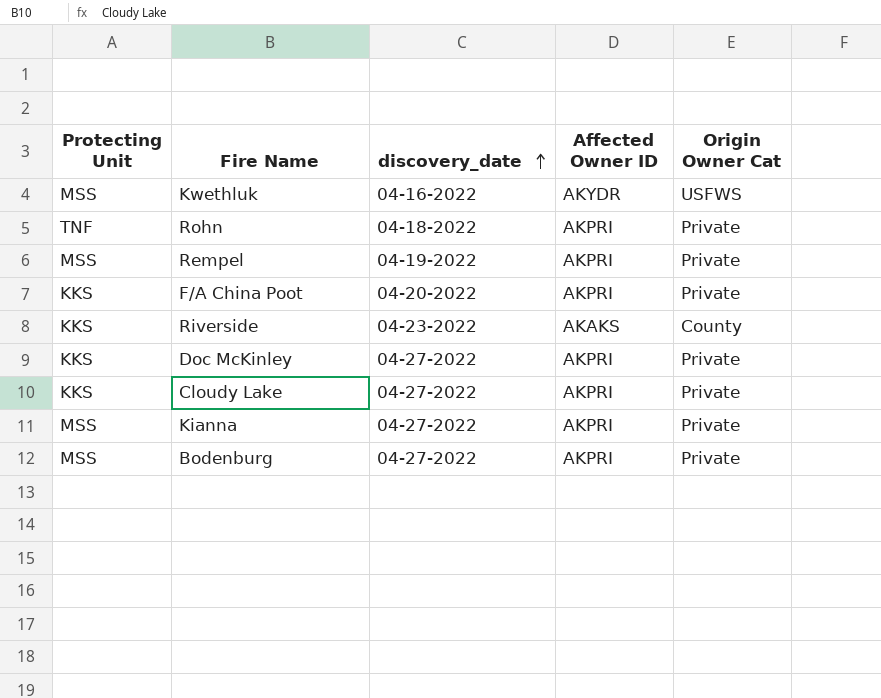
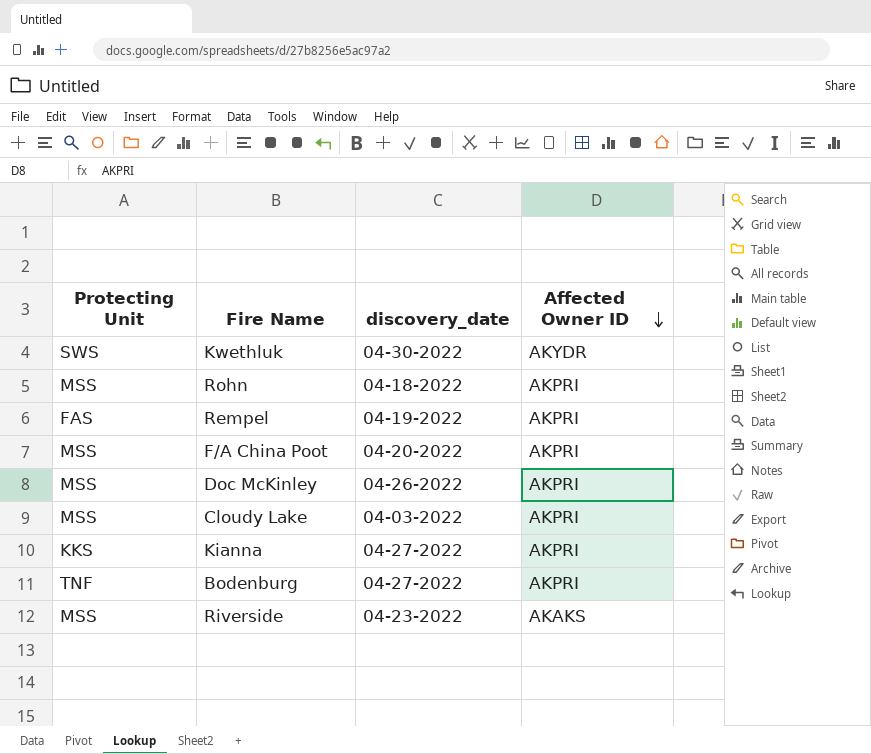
row order: discovery_date ascending -> Affected Owner ID descending
column Origin Owner Cat | position: 5 -> none
Kwethluk | Protecting Unit: MSS -> SWS
Kwethluk | discovery_date: 04-16-2022 -> 04-30-2022
Rohn | Protecting Unit: TNF -> MSS
Rempel | Protecting Unit: MSS -> FAS
F/A China Poot | Protecting Unit: KKS -> MSS
Doc McKinley | Protecting Unit: KKS -> MSS
Doc McKinley | discovery_date: 04-27-2022 -> 04-26-2022
Cloudy Lake | Protecting Unit: KKS -> MSS
Cloudy Lake | discovery_date: 04-27-2022 -> 04-03-2022
Kianna | Protecting Unit: MSS -> KKS
Bodenburg | Protecting Unit: MSS -> TNF
Riverside | Protecting Unit: KKS -> MSS

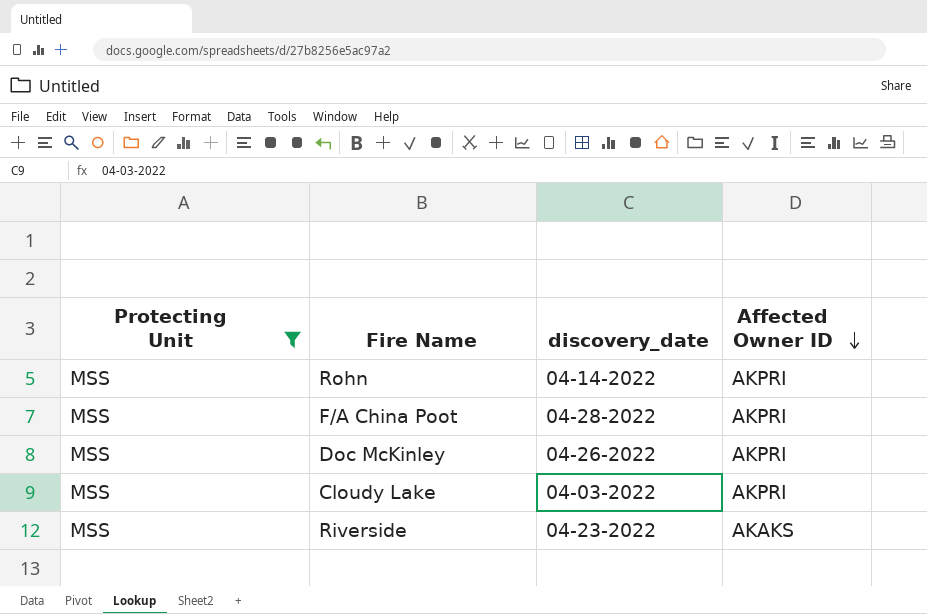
filter: none -> Protecting Unit = MSS
Rohn | discovery_date: 04-18-2022 -> 04-14-2022
F/A China Poot | discovery_date: 04-20-2022 -> 04-28-2022

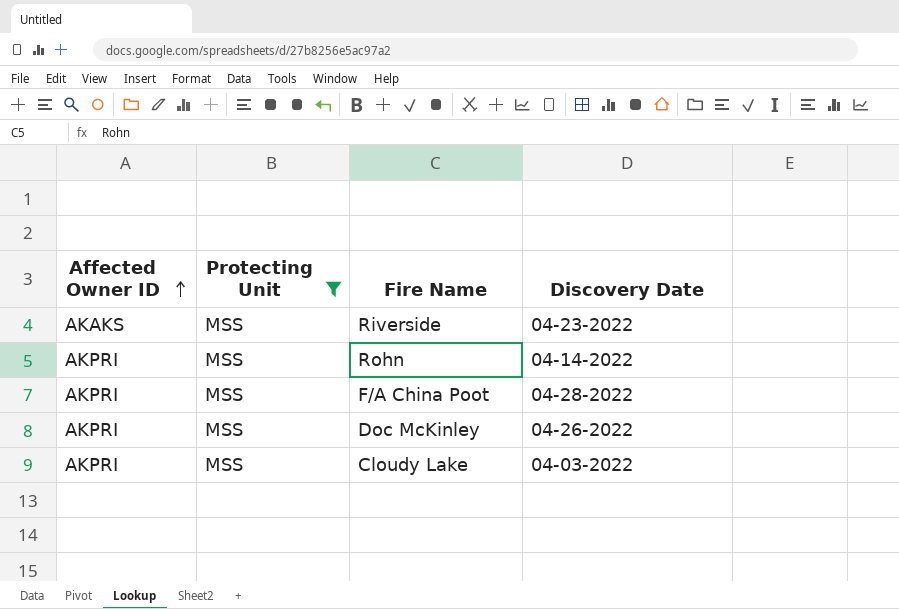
row order: Affected Owner ID descending -> Affected Owner ID ascending
column Affected Owner ID | position: 4 -> 1
column name: discovery_date -> Discovery Date

